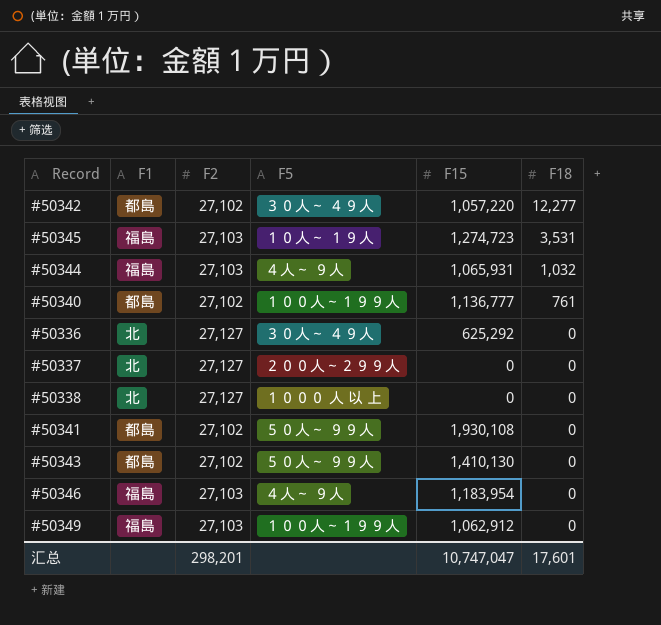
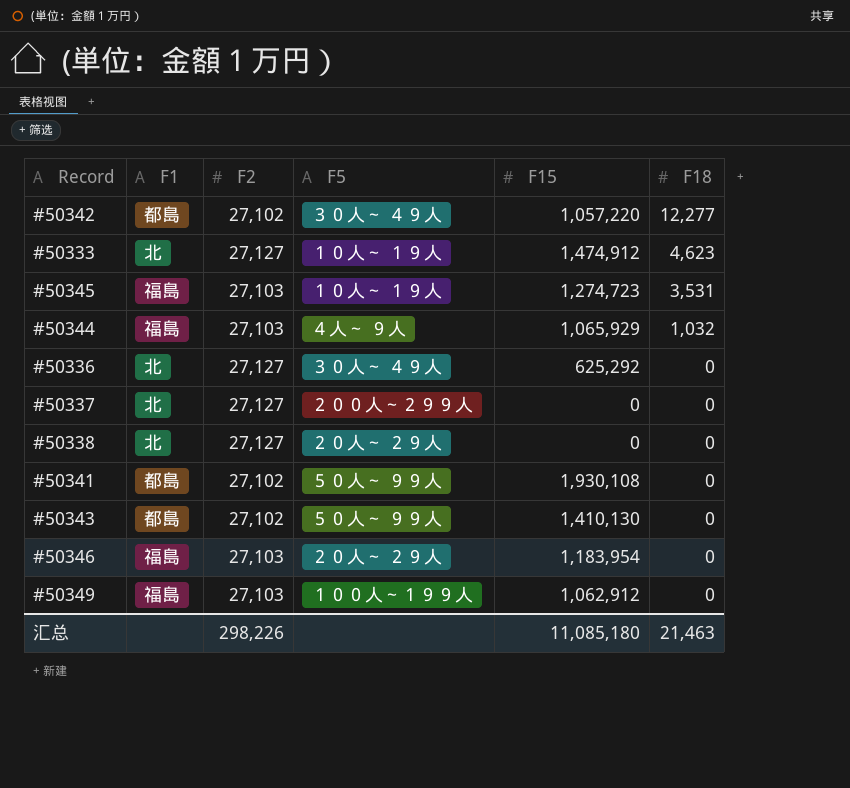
row #50340: 都島 | 27,102 | １００人～１９９人 | 1,136,777 | 761 -> none
row #50333: none -> 北 | 27,127 | １０人～ １９人 | 1,474,912 | 4,623
#50344 | F15: 1,065,931 -> 1,065,929
#50338 | F5: １０００ 人 以 上 -> ２０人～ ２９人
#50346 | F5: ４人～ ９人 -> ２０人～ ２９人
汇总 | F2: 298,201 -> 298,226
汇总 | F15: 10,747,047 -> 11,085,180
汇总 | F18: 17,601 -> 21,463

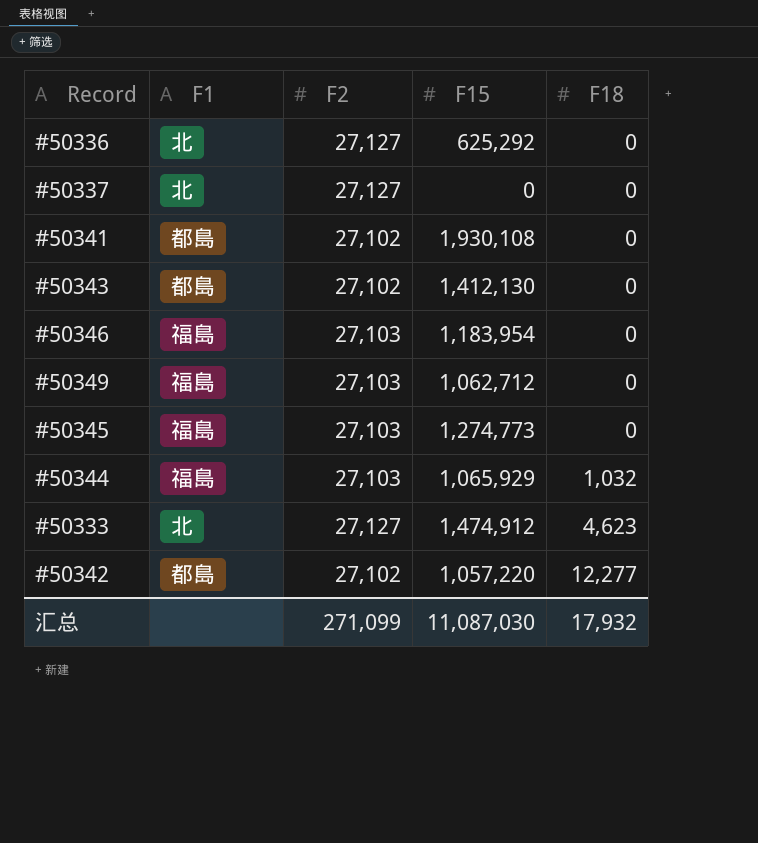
row order: F18 descending -> F18 ascending
column F5 | position: 4 -> none
row #50338: 北 | 27,127 | ２０人～ ２９人 | 0 | 0 -> none
#50343 | F15: 1,410,130 -> 1,412,130
#50349 | F15: 1,062,912 -> 1,062,712
#50345 | F15: 1,274,723 -> 1,274,773
#50345 | F18: 3,531 -> 0
汇总 | F2: 298,226 -> 271,099
汇总 | F15: 11,085,180 -> 11,087,030
汇总 | F18: 21,463 -> 17,932

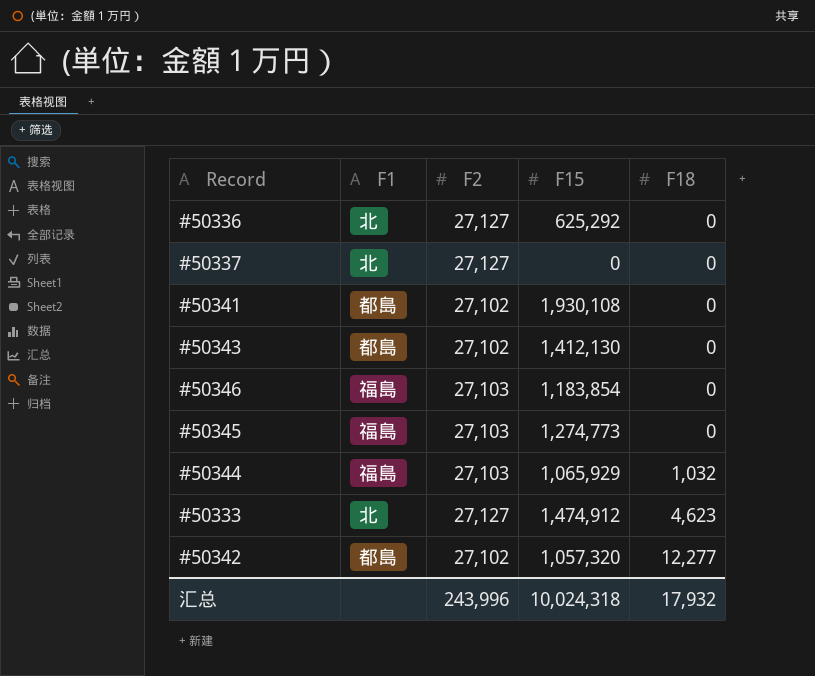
row #50349: 福島 | 27,103 | 1,062,712 | 0 -> none
#50346 | F15: 1,183,954 -> 1,183,854
#50342 | F15: 1,057,220 -> 1,057,320
汇总 | F2: 271,099 -> 243,996
汇总 | F15: 11,087,030 -> 10,024,318

